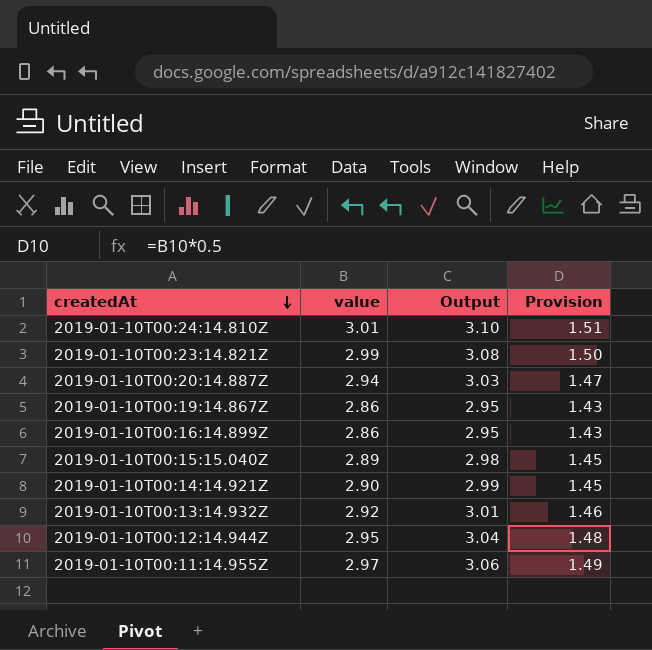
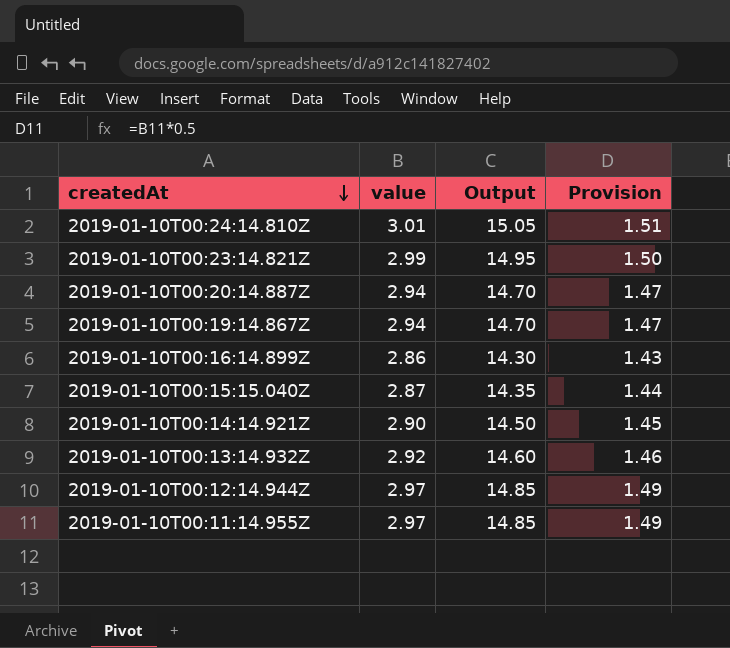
column Output | formula: [value] * 1.03 -> [value] * 5
2019-01-10T00:19:14.867Z | value: 2.86 -> 2.94
2019-01-10T00:19:14.867Z | Provision: 1.43 -> 1.47
2019-01-10T00:15:15.040Z | value: 2.89 -> 2.87
2019-01-10T00:15:15.040Z | Provision: 1.45 -> 1.44
2019-01-10T00:12:14.944Z | value: 2.95 -> 2.97
2019-01-10T00:12:14.944Z | Provision: 1.48 -> 1.49

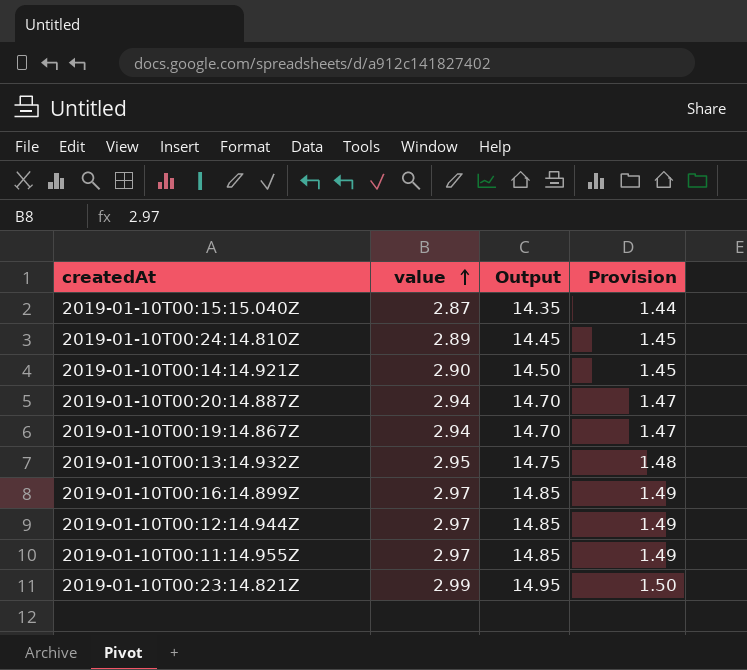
row order: createdAt descending -> value ascending
2019-01-10T00:24:14.810Z | value: 3.01 -> 2.89
2019-01-10T00:24:14.810Z | Output: 15.05 -> 14.45
2019-01-10T00:24:14.810Z | Provision: 1.51 -> 1.45
2019-01-10T00:13:14.932Z | value: 2.92 -> 2.95
2019-01-10T00:13:14.932Z | Output: 14.60 -> 14.75
2019-01-10T00:13:14.932Z | Provision: 1.46 -> 1.48
2019-01-10T00:16:14.899Z | value: 2.86 -> 2.97
2019-01-10T00:16:14.899Z | Output: 14.30 -> 14.85
2019-01-10T00:16:14.899Z | Provision: 1.43 -> 1.49

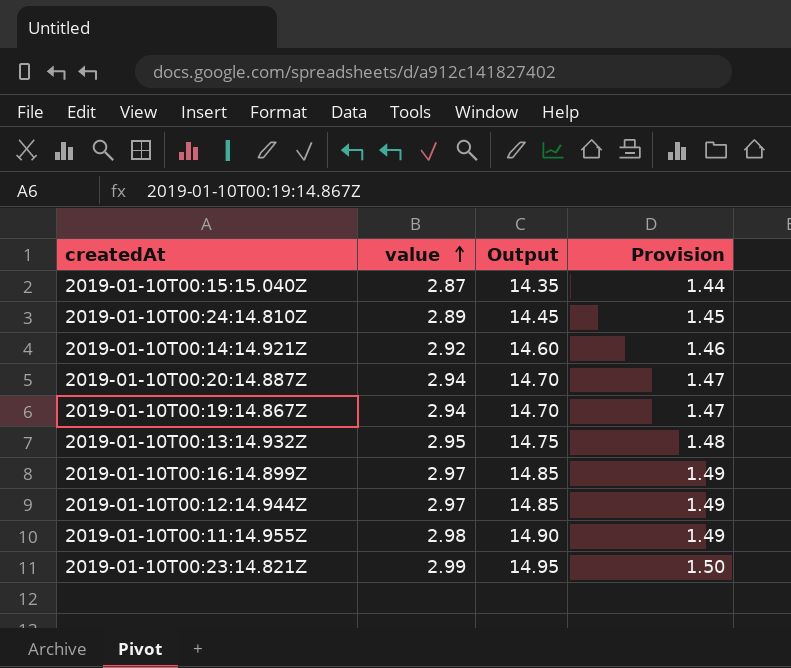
2019-01-10T00:14:14.921Z | value: 2.90 -> 2.92
2019-01-10T00:14:14.921Z | Output: 14.50 -> 14.60
2019-01-10T00:14:14.921Z | Provision: 1.45 -> 1.46
2019-01-10T00:11:14.955Z | value: 2.97 -> 2.98
2019-01-10T00:11:14.955Z | Output: 14.85 -> 14.90

